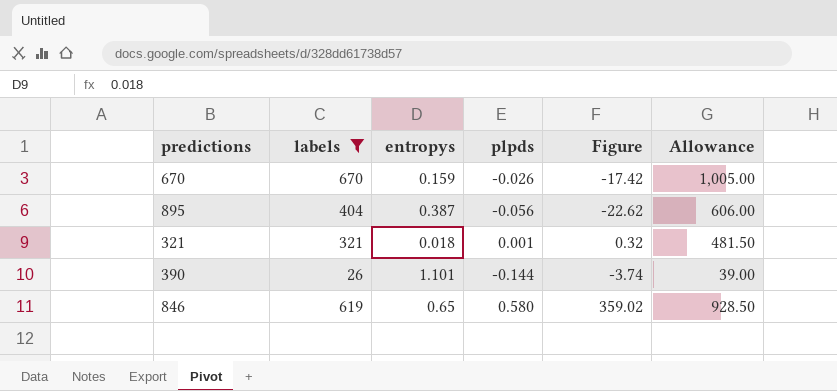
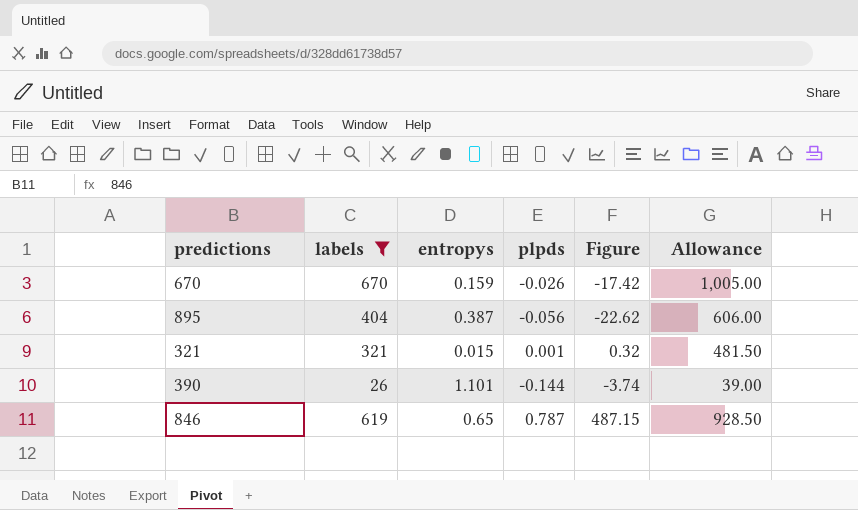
321 | entropys: 0.018 -> 0.015
846 | plpds: 0.580 -> 0.787
846 | Figure: 359.02 -> 487.15

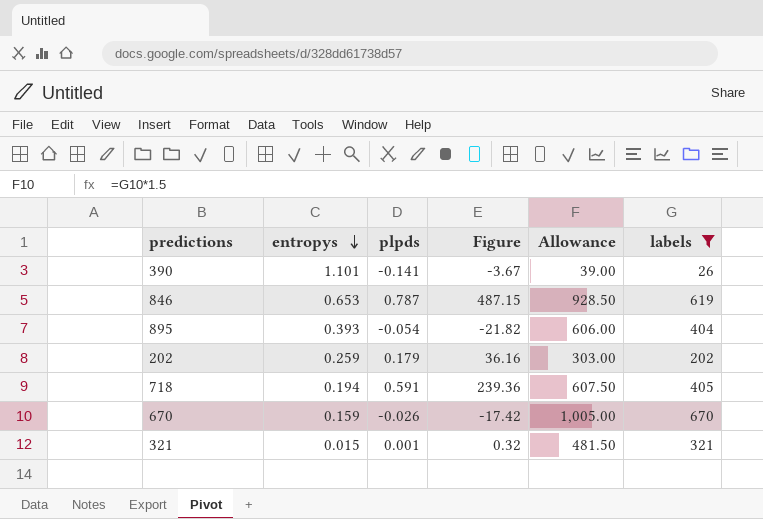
row order: none -> entropys descending
column labels | position: 2 -> 6
390 | plpds: -0.144 -> -0.141
390 | Figure: -3.74 -> -3.67
846 | entropys: 0.65 -> 0.653
895 | entropys: 0.387 -> 0.393
895 | plpds: -0.056 -> -0.054
895 | Figure: -22.62 -> -21.82
row 202: none -> 0.259 | 0.179 | 36.16 | 303.00 | 202
row 718: none -> 0.194 | 0.591 | 239.36 | 607.50 | 405

